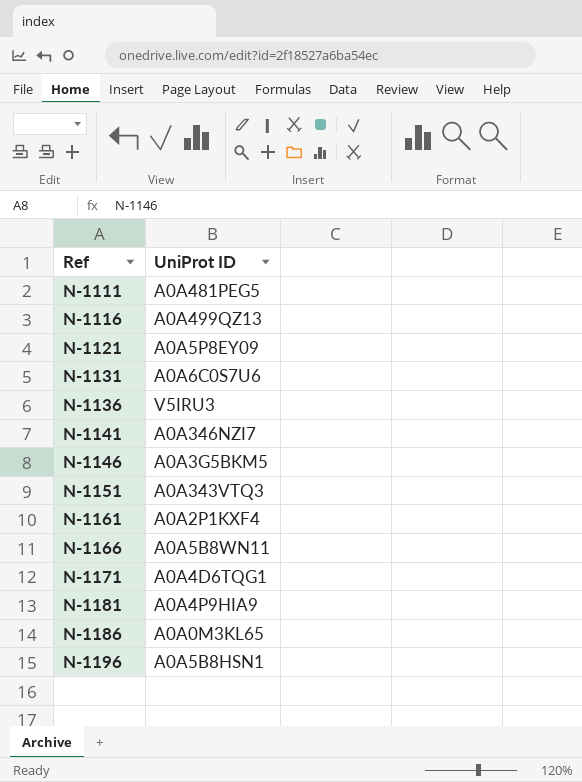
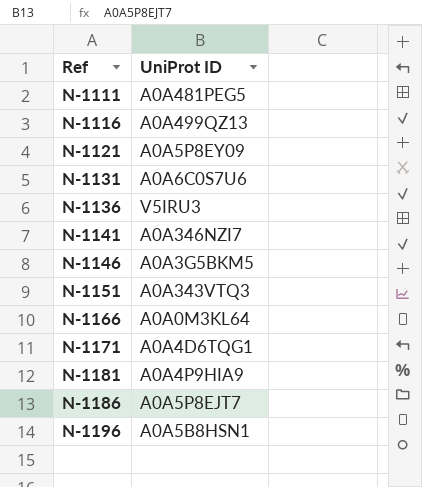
row N-1161: A0A2P1KXF4 -> none
N-1166 | UniProt ID: A0A5B8WN11 -> A0A0M3KL64
N-1186 | UniProt ID: A0A0M3KL65 -> A0A5P8EJT7

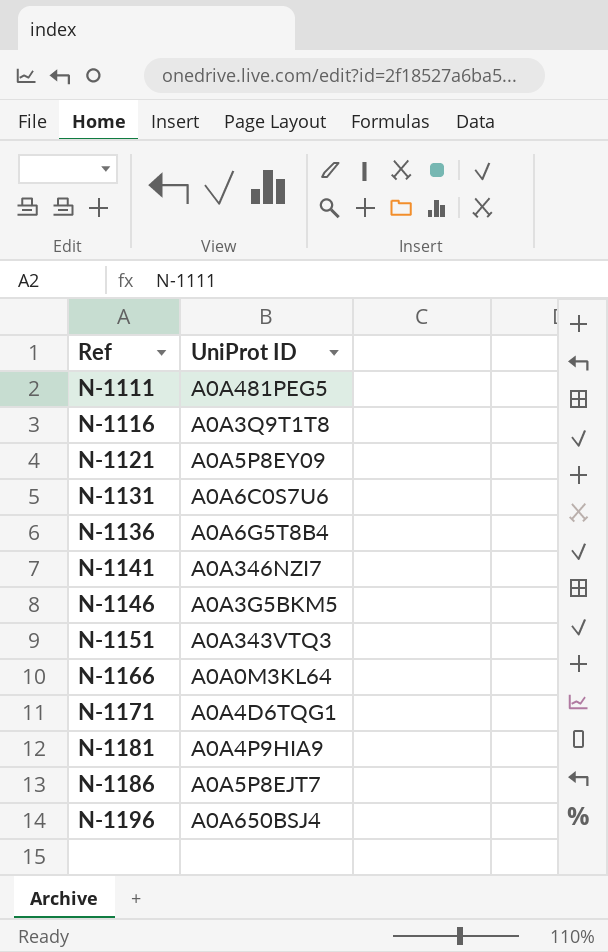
N-1116 | UniProt ID: A0A499QZ13 -> A0A3Q9T1T8
N-1136 | UniProt ID: V5IRU3 -> A0A6G5T8B4
N-1196 | UniProt ID: A0A5B8HSN1 -> A0A650BSJ4

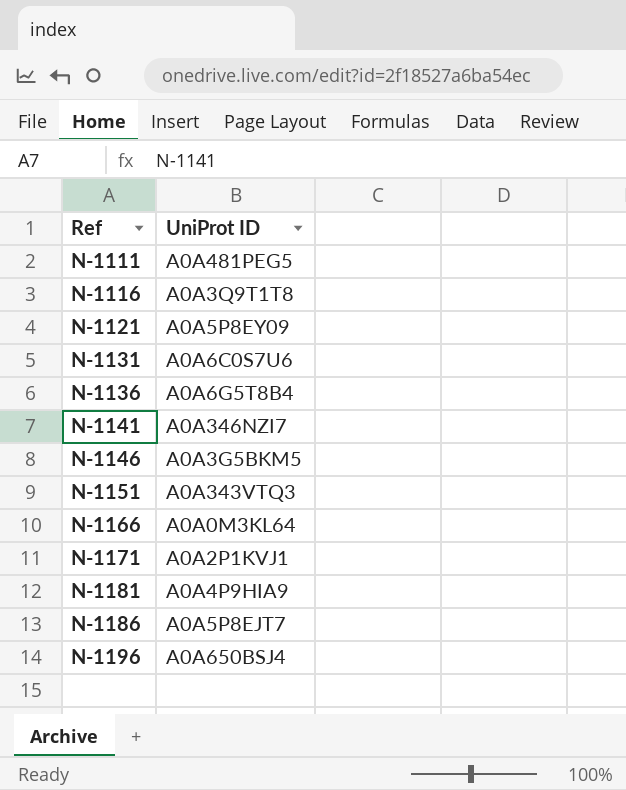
N-1171 | UniProt ID: A0A4D6TQG1 -> A0A2P1KVJ1

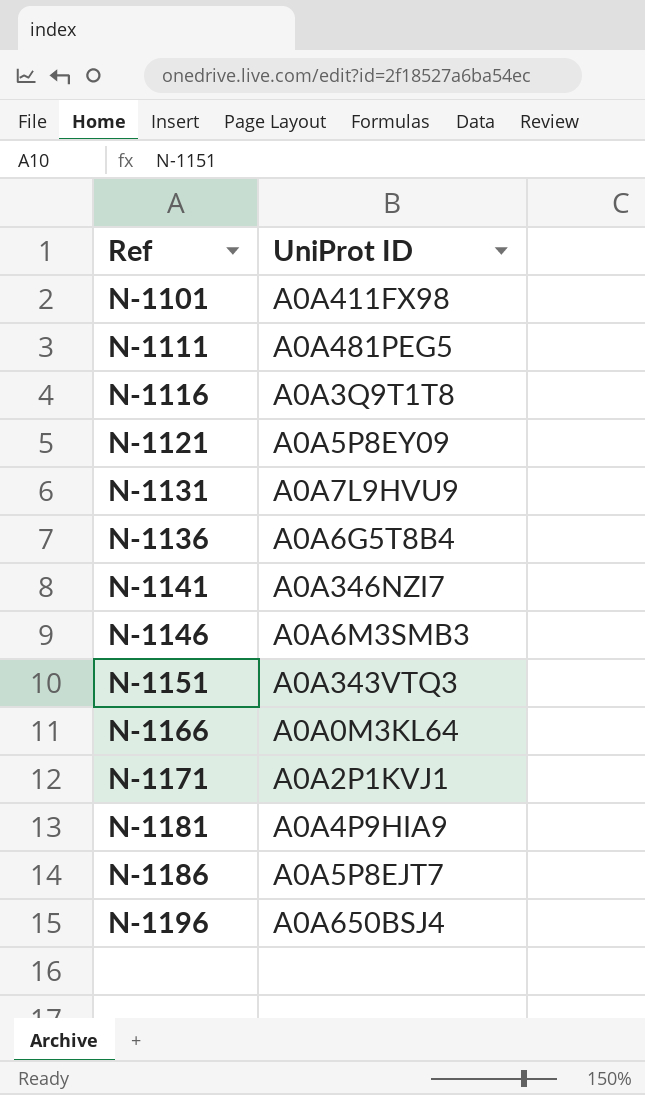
row N-1101: none -> A0A411FX98
N-1131 | UniProt ID: A0A6C0S7U6 -> A0A7L9HVU9
N-1146 | UniProt ID: A0A3G5BKM5 -> A0A6M3SMB3

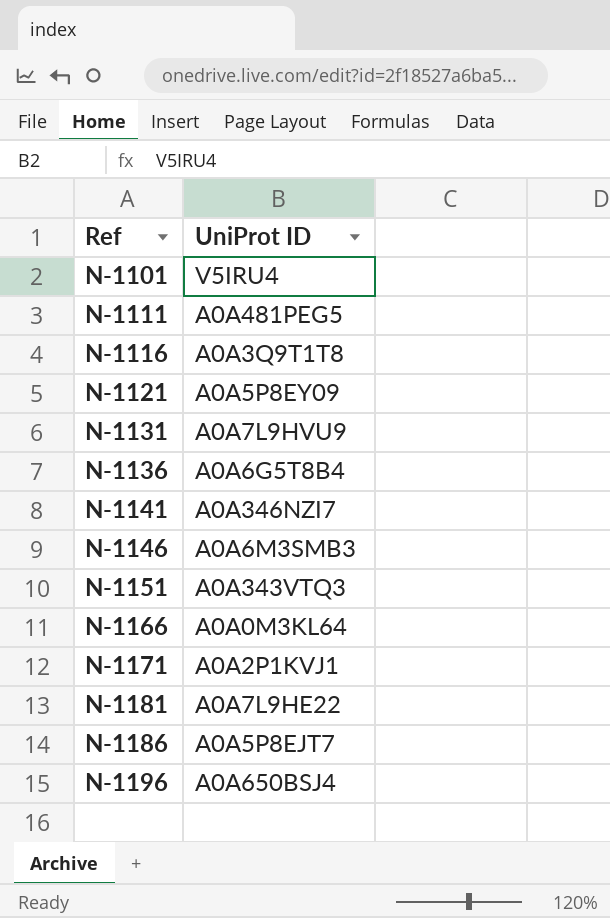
N-1101 | UniProt ID: A0A411FX98 -> V5IRU4
N-1181 | UniProt ID: A0A4P9HIA9 -> A0A7L9HE22

